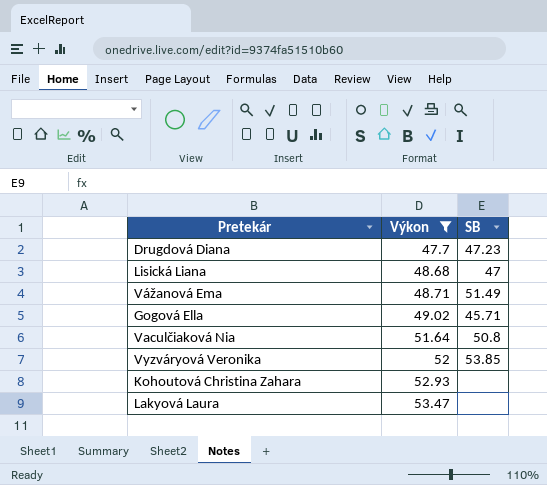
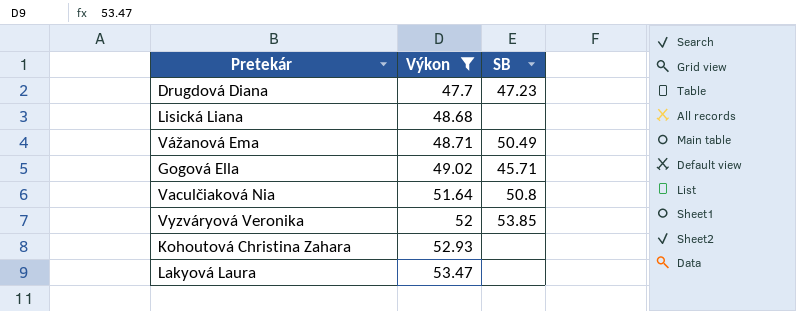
Lisická Liana | SB: 47 -> none
Vážanová Ema | SB: 51.49 -> 50.49

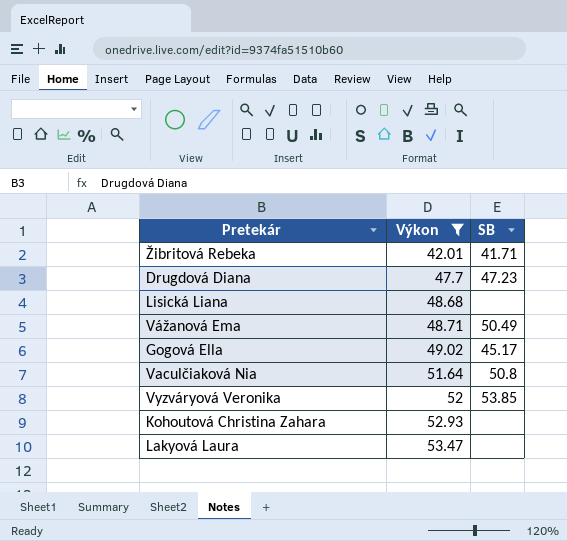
row Žibritová Rebeka: none -> 42.01 | 41.71
Gogová Ella | SB: 45.71 -> 45.17

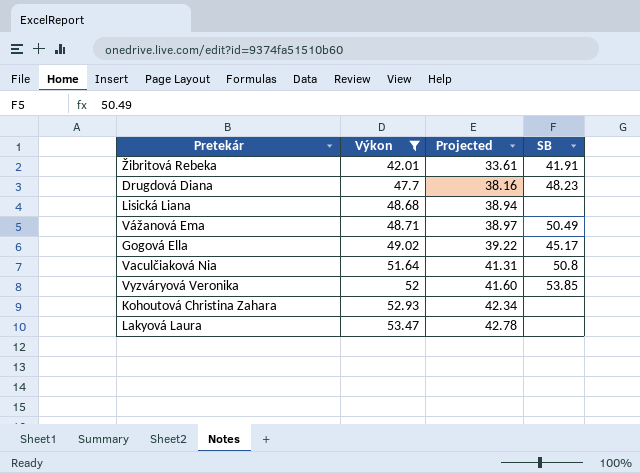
column Projected | formula: none -> [Výkon] * 0.8
Žibritová Rebeka | SB: 41.71 -> 41.91
Drugdová Diana | SB: 47.23 -> 48.23

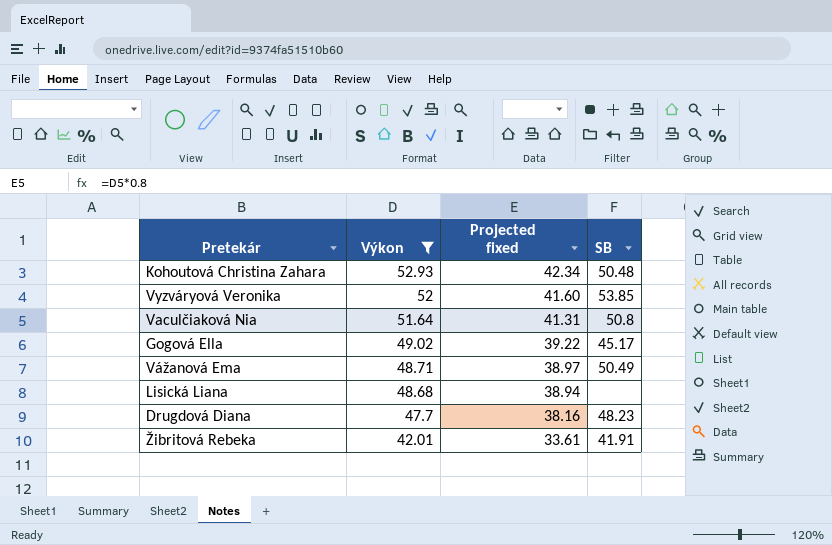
row order: Výkon ascending -> Výkon descending
column name: Projected -> Projected fixed
row Lakyová Laura: 53.47 | 42.78 | none -> none
Kohoutová Christina Zahara | SB: none -> 50.48

